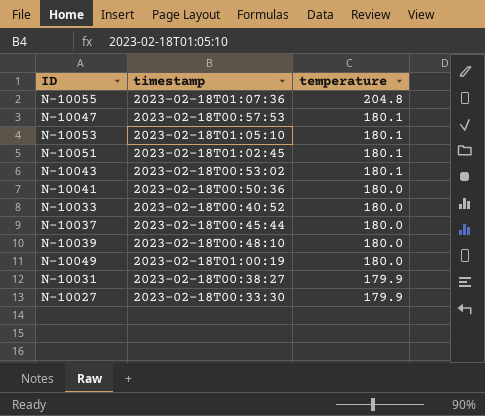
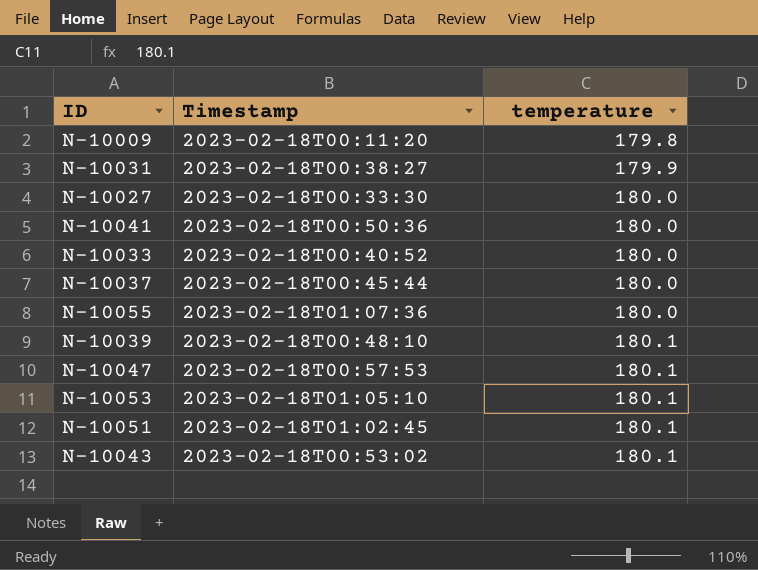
row order: temperature descending -> temperature ascending
column name: timestamp -> Timestamp
row N-10049: 2023-02-18T01:00:19 | 180.0 -> none
row N-10009: none -> 2023-02-18T00:11:20 | 179.8
N-10027 | temperature: 179.9 -> 180.0
N-10055 | temperature: 204.8 -> 180.0
N-10039 | temperature: 180.0 -> 180.1

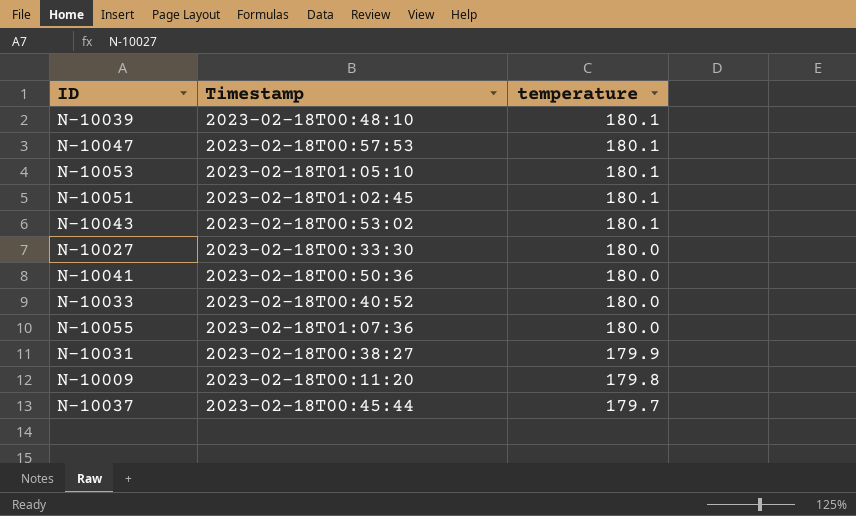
row order: temperature ascending -> temperature descending
N-10037 | temperature: 180.0 -> 179.7

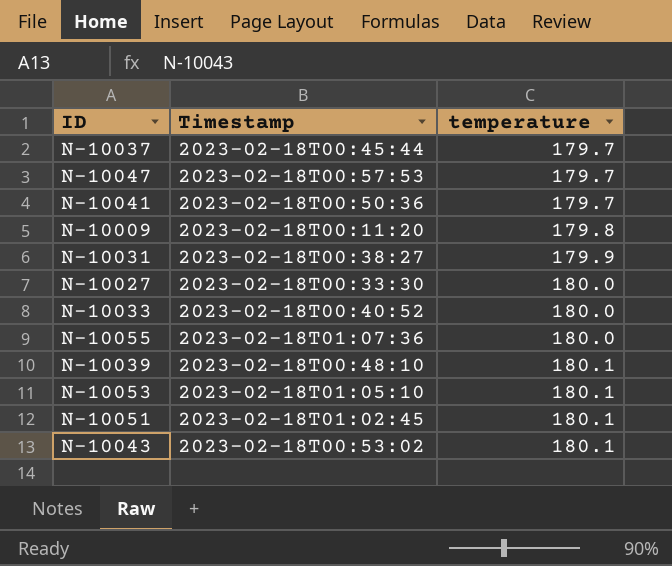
row order: temperature descending -> temperature ascending
N-10047 | temperature: 180.1 -> 179.7
N-10041 | temperature: 180.0 -> 179.7

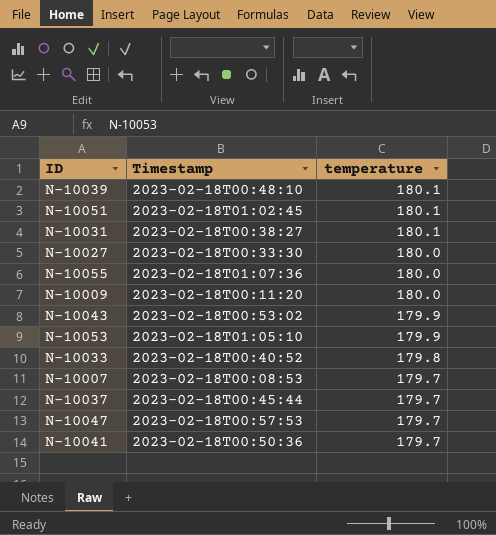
row order: temperature ascending -> temperature descending
N-10031 | temperature: 179.9 -> 180.1
N-10009 | temperature: 179.8 -> 180.0
N-10043 | temperature: 180.1 -> 179.9
N-10053 | temperature: 180.1 -> 179.9
N-10033 | temperature: 180.0 -> 179.8
row N-10007: none -> 2023-02-18T00:08:53 | 179.7

